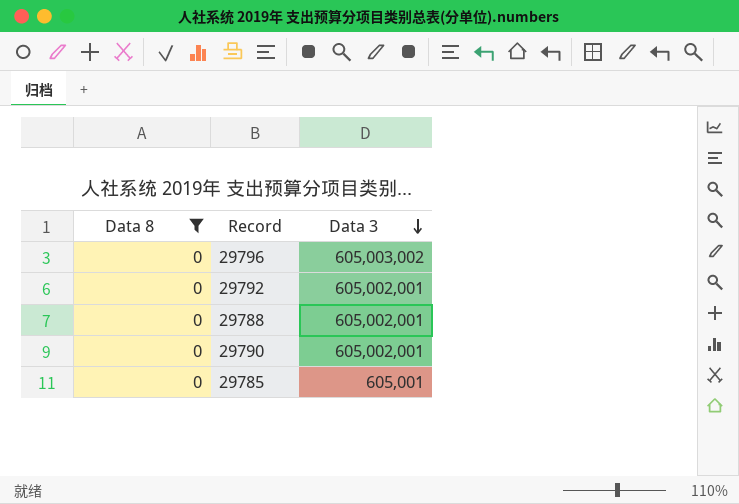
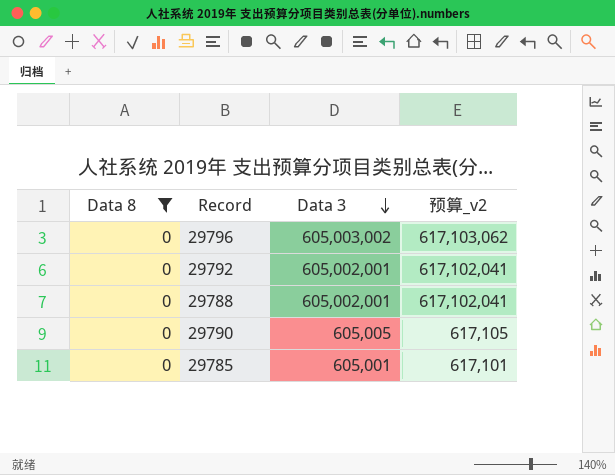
column 预算_v2 | formula: none -> [Data 3] * 1.02
29790 | Data 3: 605,002,001 -> 605,005

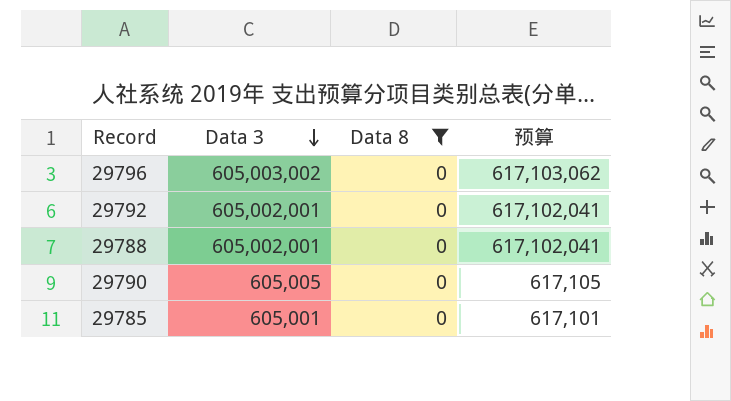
column Data 8 | position: 1 -> 3
column name: 预算_v2 -> 预算

